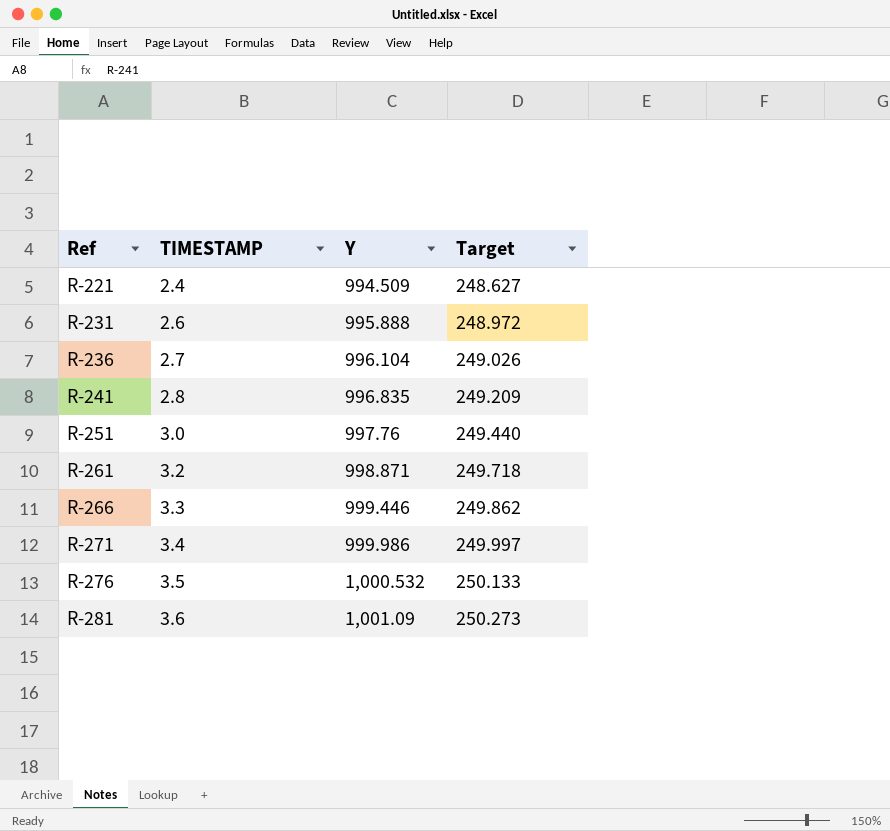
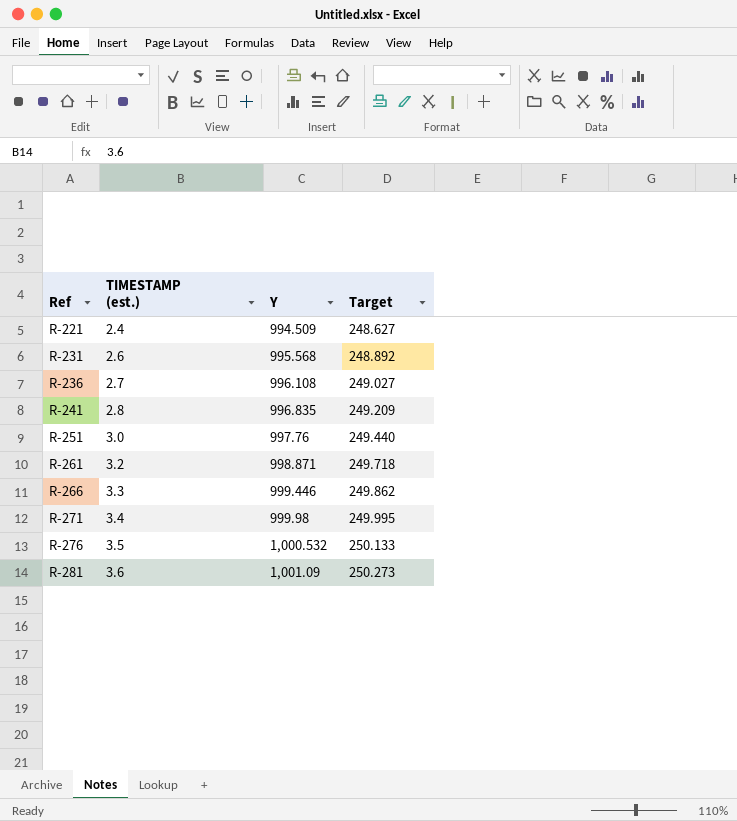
column name: TIMESTAMP -> TIMESTAMP (est.)
R-231 | Y: 995.888 -> 995.568
R-231 | Target: 248.972 -> 248.892
R-236 | Y: 996.104 -> 996.108
R-236 | Target: 249.026 -> 249.027
R-271 | Y: 999.986 -> 999.98
R-271 | Target: 249.997 -> 249.995

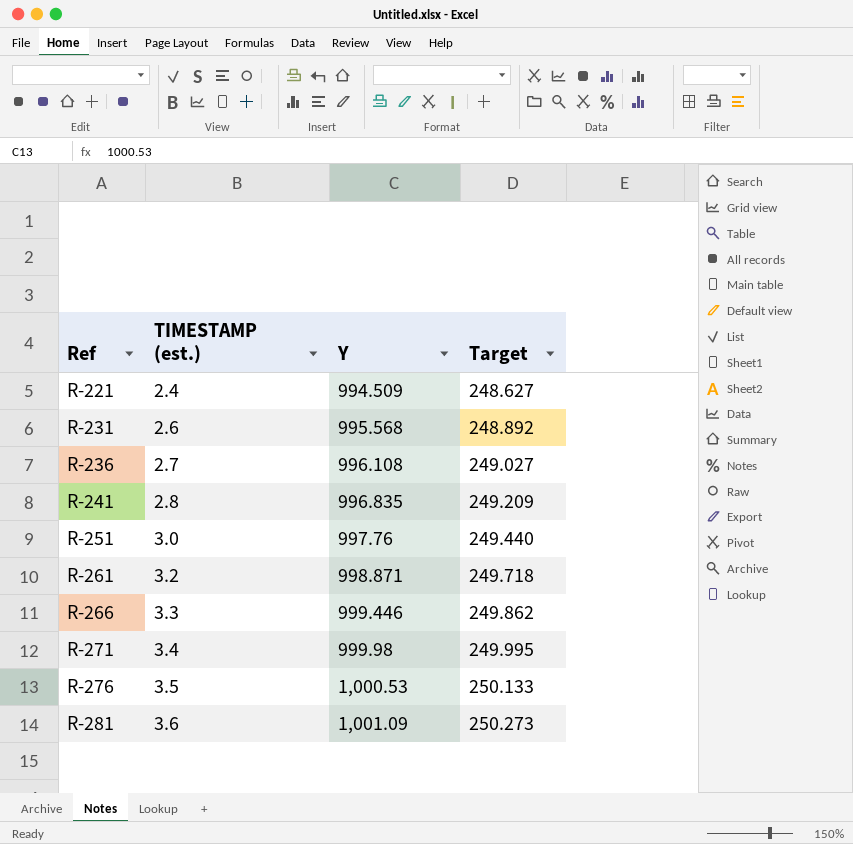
R-276 | Y: 1,000.532 -> 1,000.53

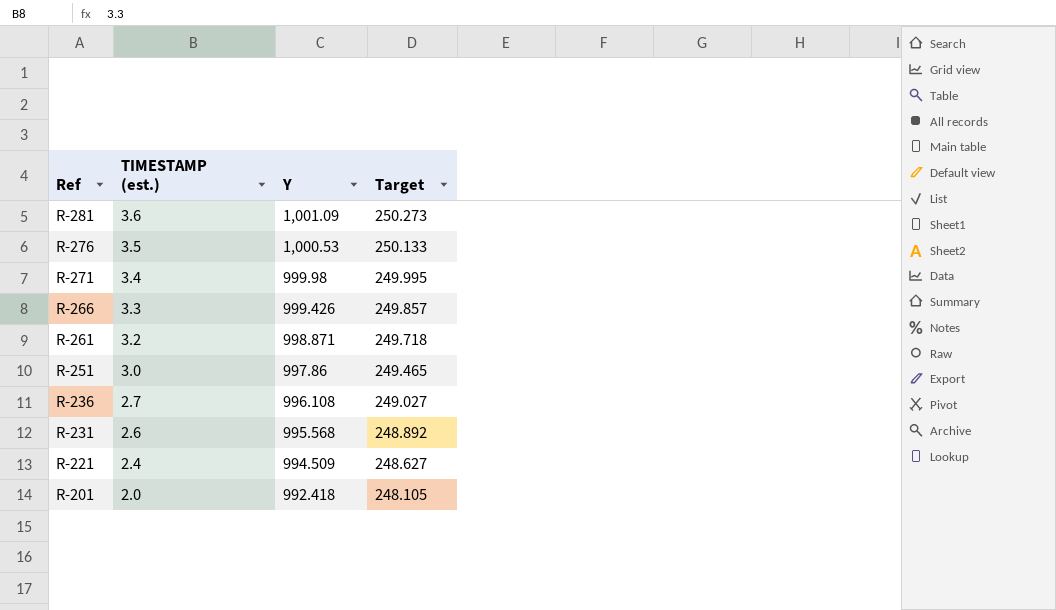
row order: Ref ascending -> Ref descending
row R-241: 2.8 | 996.835 | 249.209 -> none
R-266 | Y: 999.446 -> 999.426
R-266 | Target: 249.862 -> 249.857
R-251 | Y: 997.76 -> 997.86
R-251 | Target: 249.440 -> 249.465
row R-201: none -> 2.0 | 992.418 | 248.105

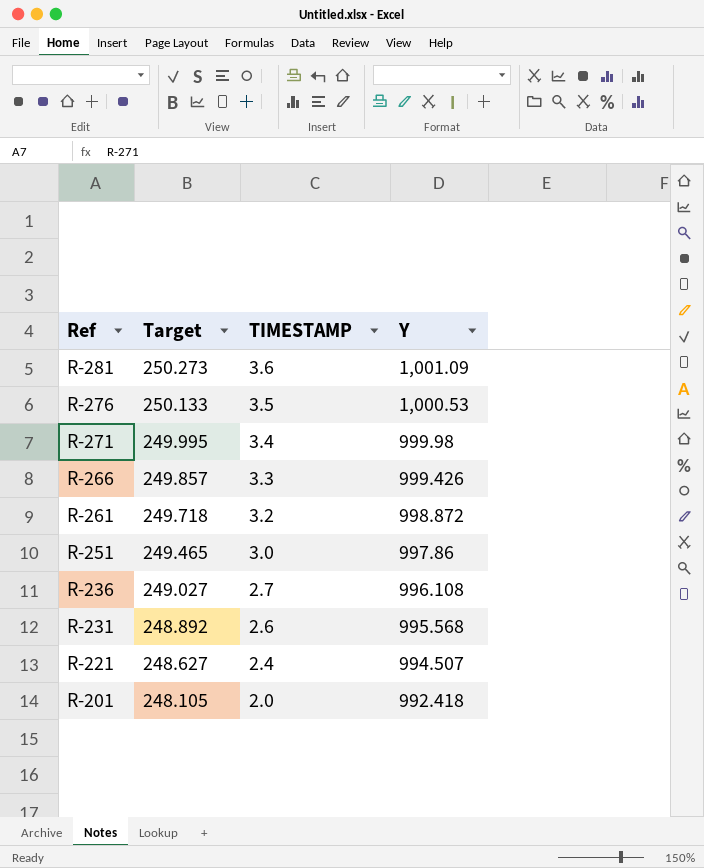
column Target | position: 4 -> 2
column name: TIMESTAMP (est.) -> TIMESTAMP
R-261 | Y: 998.871 -> 998.872
R-221 | Y: 994.509 -> 994.507

